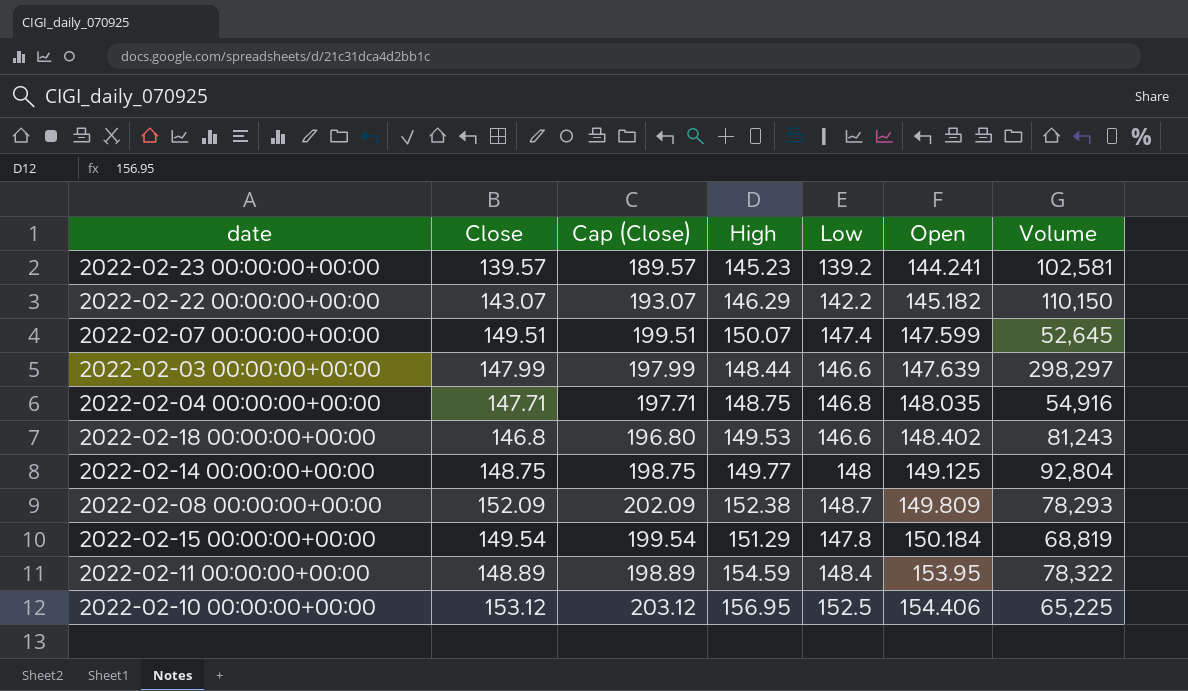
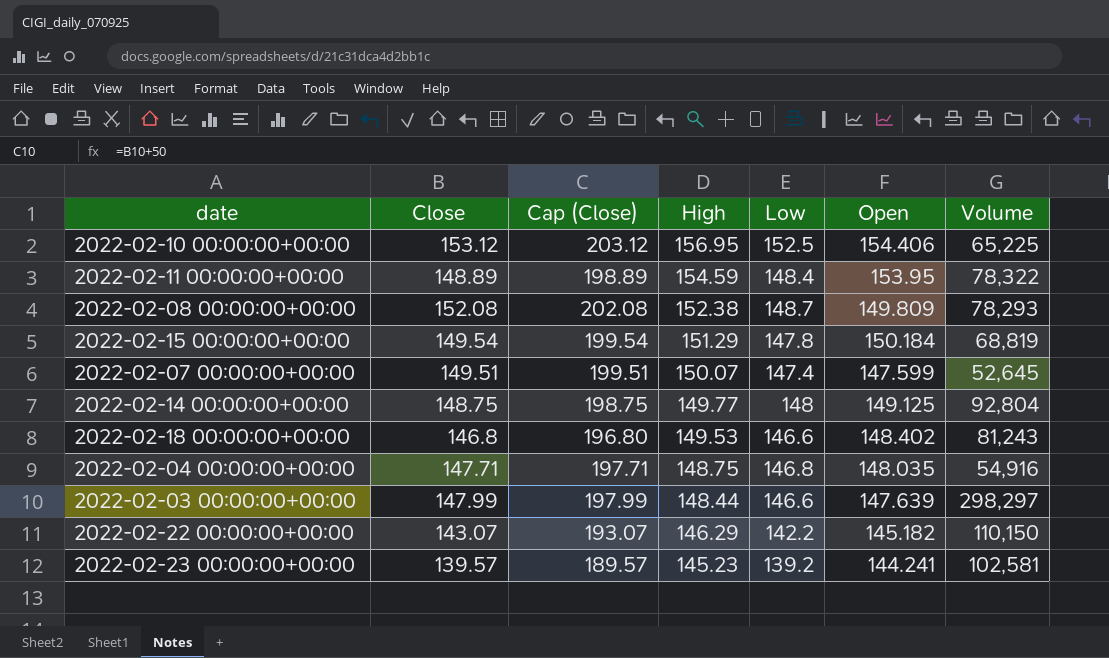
row order: Open ascending -> High descending
2022-02-08 00:00:00+00:00 | Close: 152.09 -> 152.08
2022-02-08 00:00:00+00:00 | Cap (Close): 202.09 -> 202.08

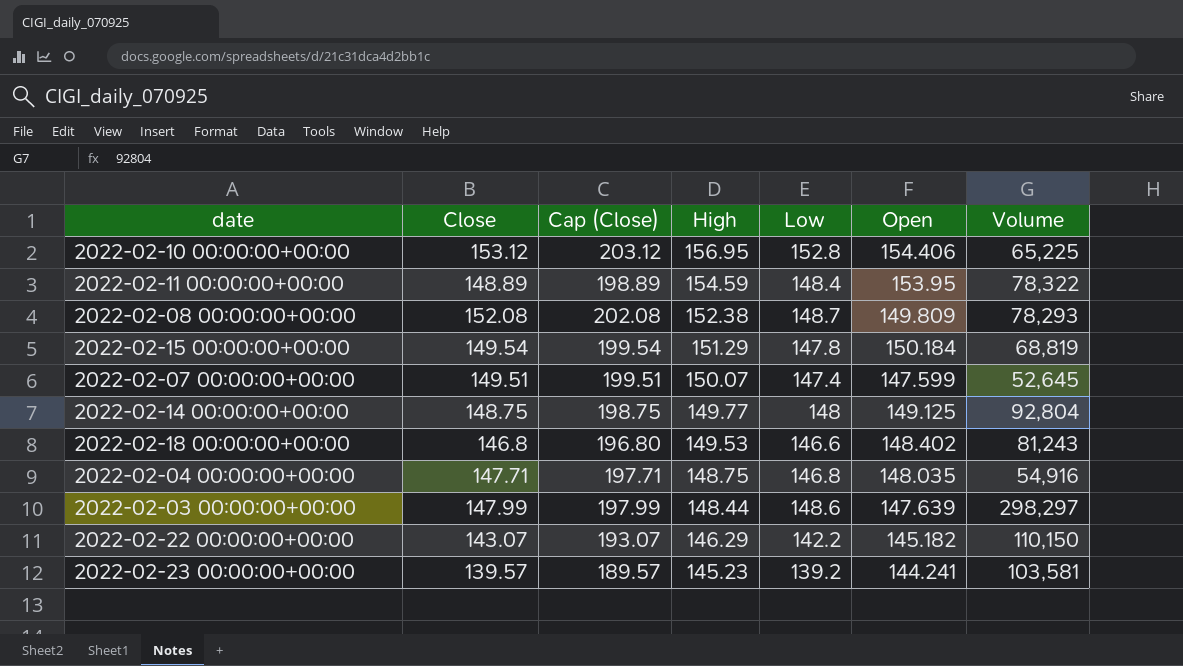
2022-02-10 00:00:00+00:00 | Low: 152.5 -> 152.8
2022-02-03 00:00:00+00:00 | Low: 146.6 -> 148.6
2022-02-23 00:00:00+00:00 | Volume: 102,581 -> 103,581

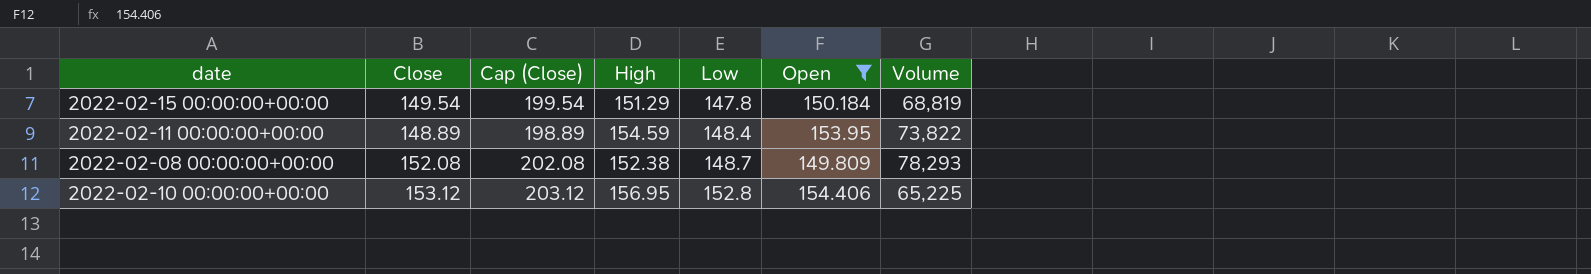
filter: none -> Open >= 149.809
row order: High descending -> Low ascending
2022-02-11 00:00:00+00:00 | Volume: 78,322 -> 73,822

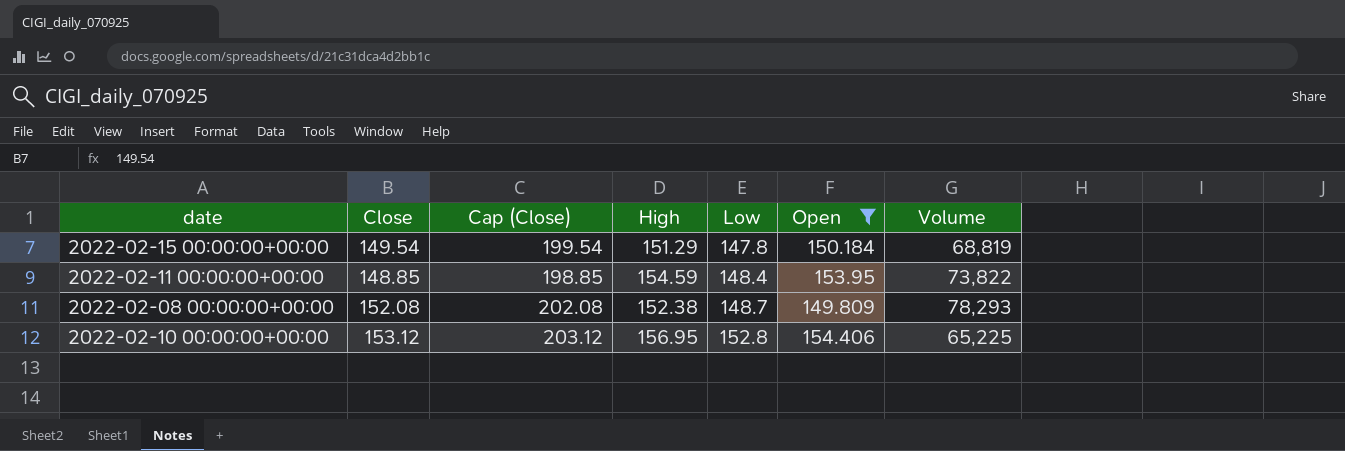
2022-02-11 00:00:00+00:00 | Close: 148.89 -> 148.85
2022-02-11 00:00:00+00:00 | Cap (Close): 198.89 -> 198.85

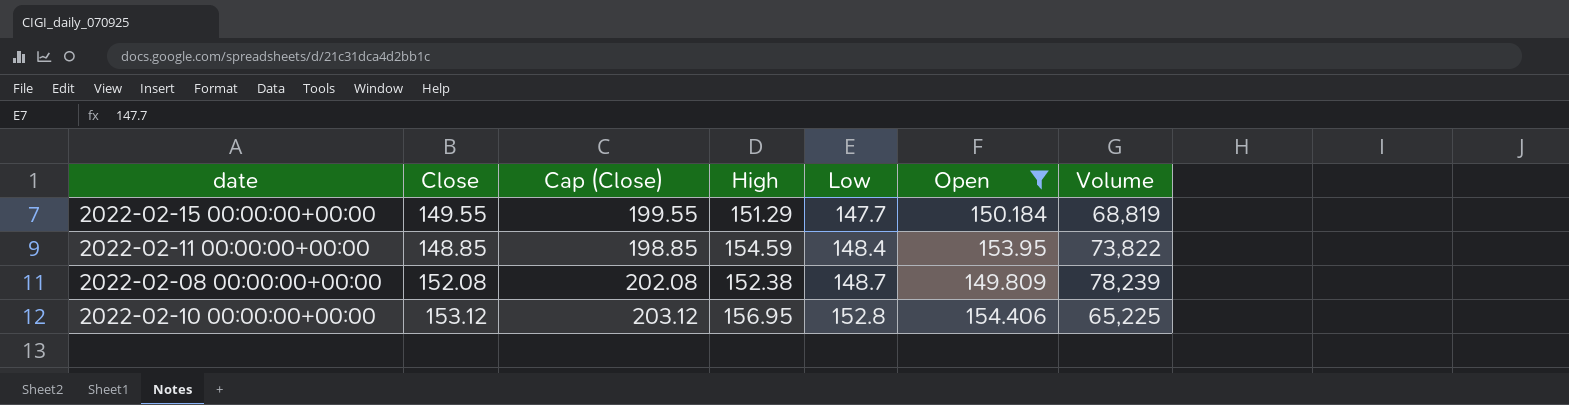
2022-02-15 00:00:00+00:00 | Close: 149.54 -> 149.55
2022-02-15 00:00:00+00:00 | Cap (Close): 199.54 -> 199.55
2022-02-15 00:00:00+00:00 | Low: 147.8 -> 147.7
2022-02-08 00:00:00+00:00 | Volume: 78,293 -> 78,239

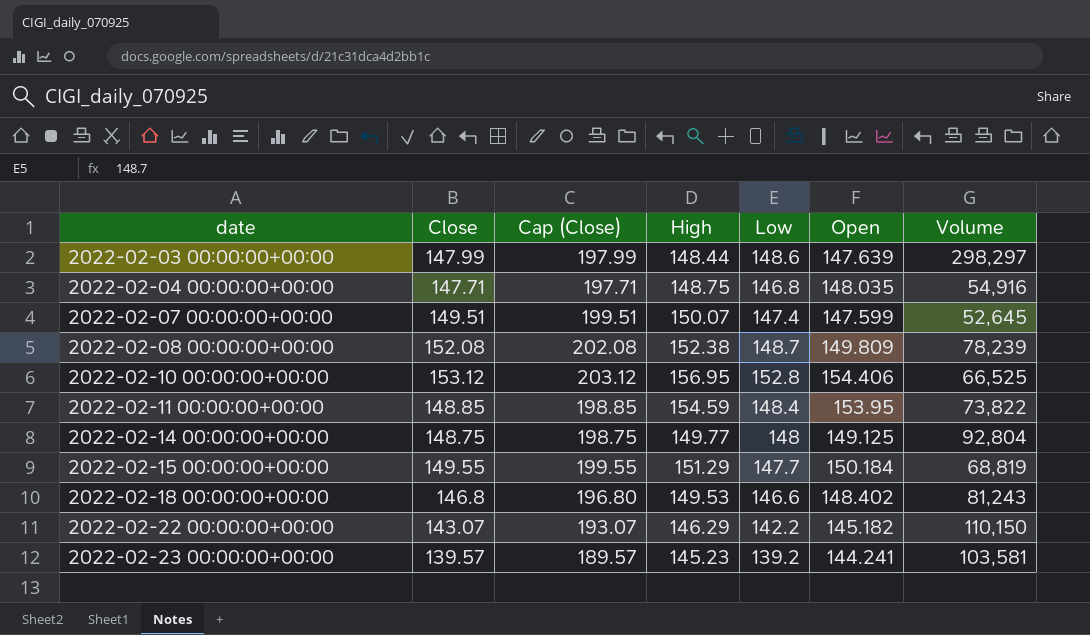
filter: Open >= 149.809 -> none
row order: Low ascending -> date ascending
2022-02-10 00:00:00+00:00 | Volume: 65,225 -> 66,525

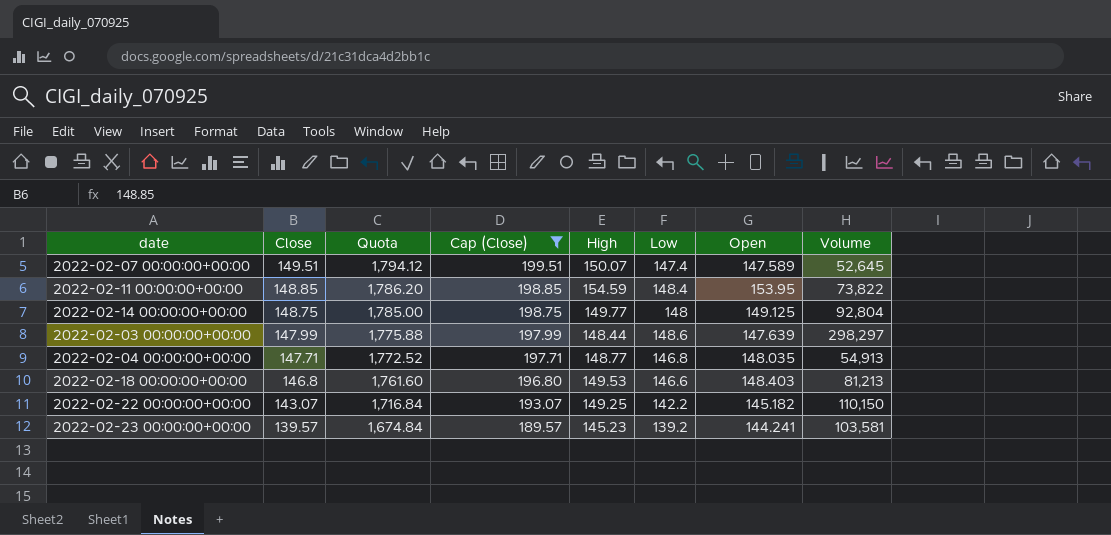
filter: none -> Cap (Close) <= 199.51
row order: date ascending -> Close descending
column Quota | formula: none -> [Close] * 12
2022-02-07 00:00:00+00:00 | Open: 147.599 -> 147.589
2022-02-04 00:00:00+00:00 | High: 148.75 -> 148.77
2022-02-04 00:00:00+00:00 | Volume: 54,916 -> 54,913
2022-02-18 00:00:00+00:00 | Open: 148.402 -> 148.403
2022-02-18 00:00:00+00:00 | Volume: 81,243 -> 81,213
2022-02-22 00:00:00+00:00 | High: 146.29 -> 149.25

